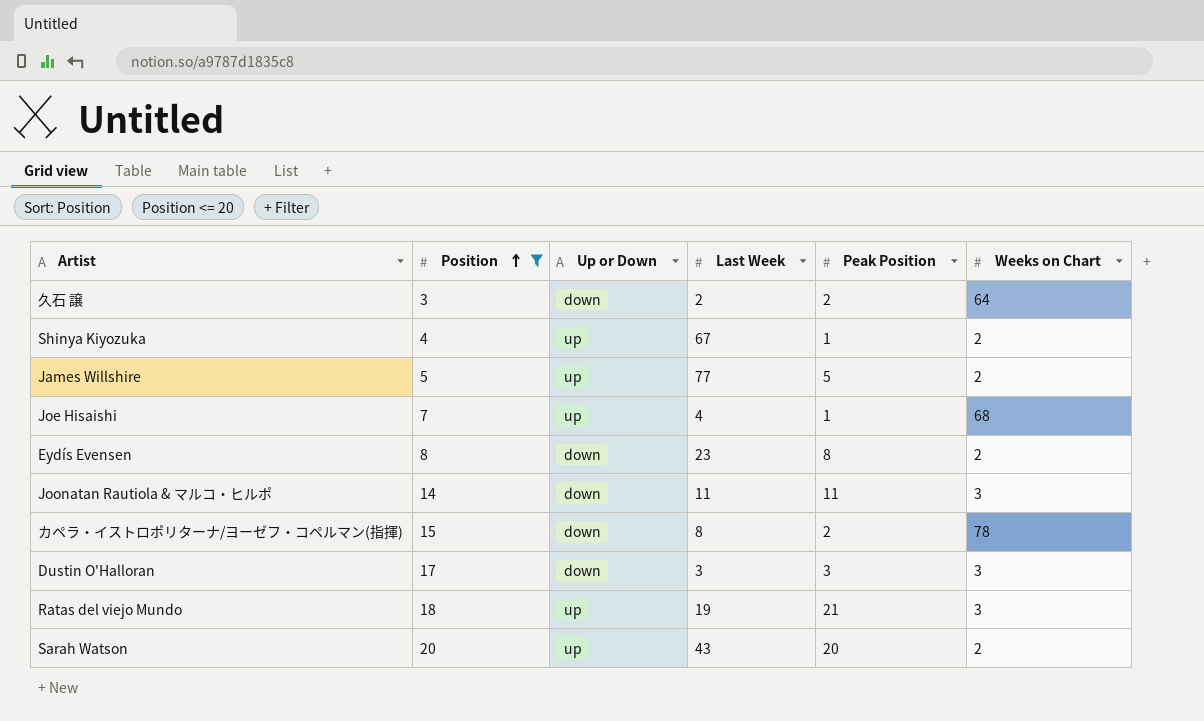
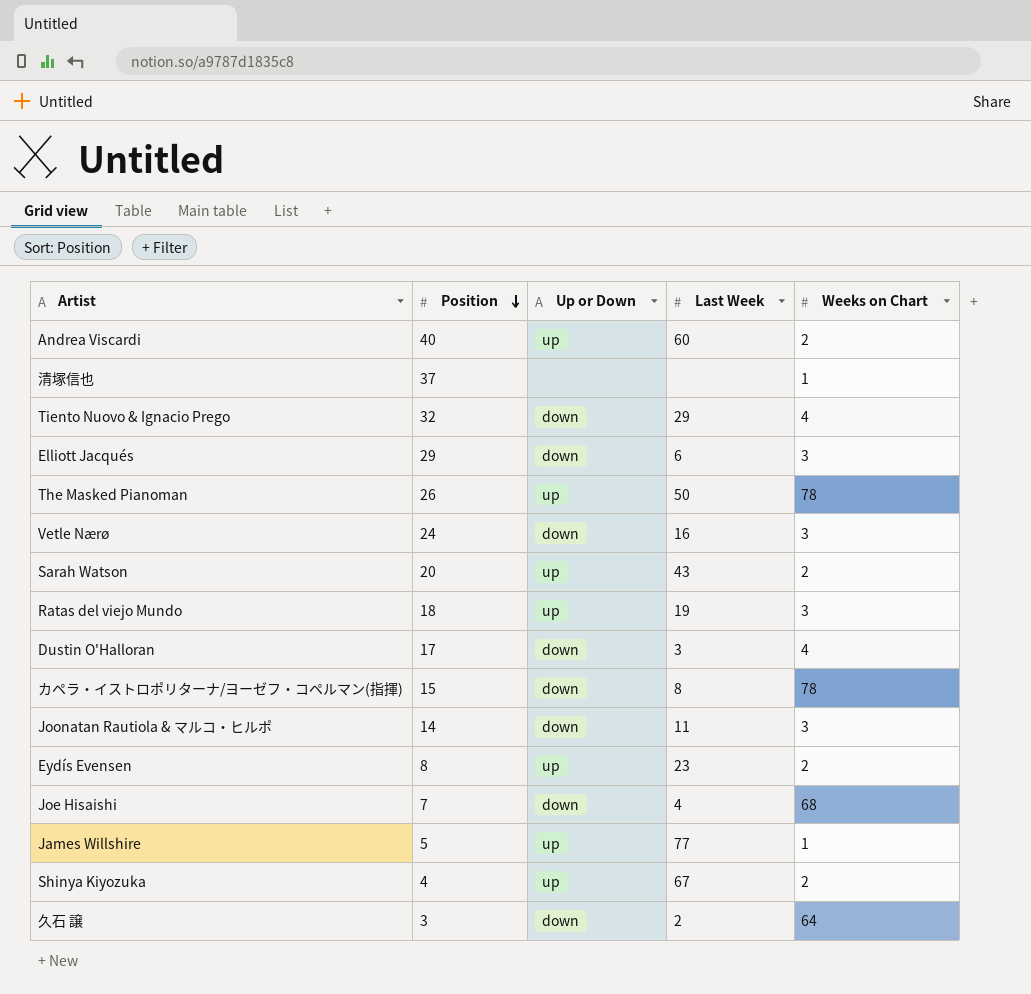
filter: Position <= 20 -> none
row order: Position ascending -> Position descending
column Peak Position | position: 5 -> none
Dustin O'Halloran | Weeks on Chart: 3 -> 4
Eydís Evensen | Up or Down: down -> up
Joe Hisaishi | Up or Down: up -> down
James Willshire | Weeks on Chart: 2 -> 1

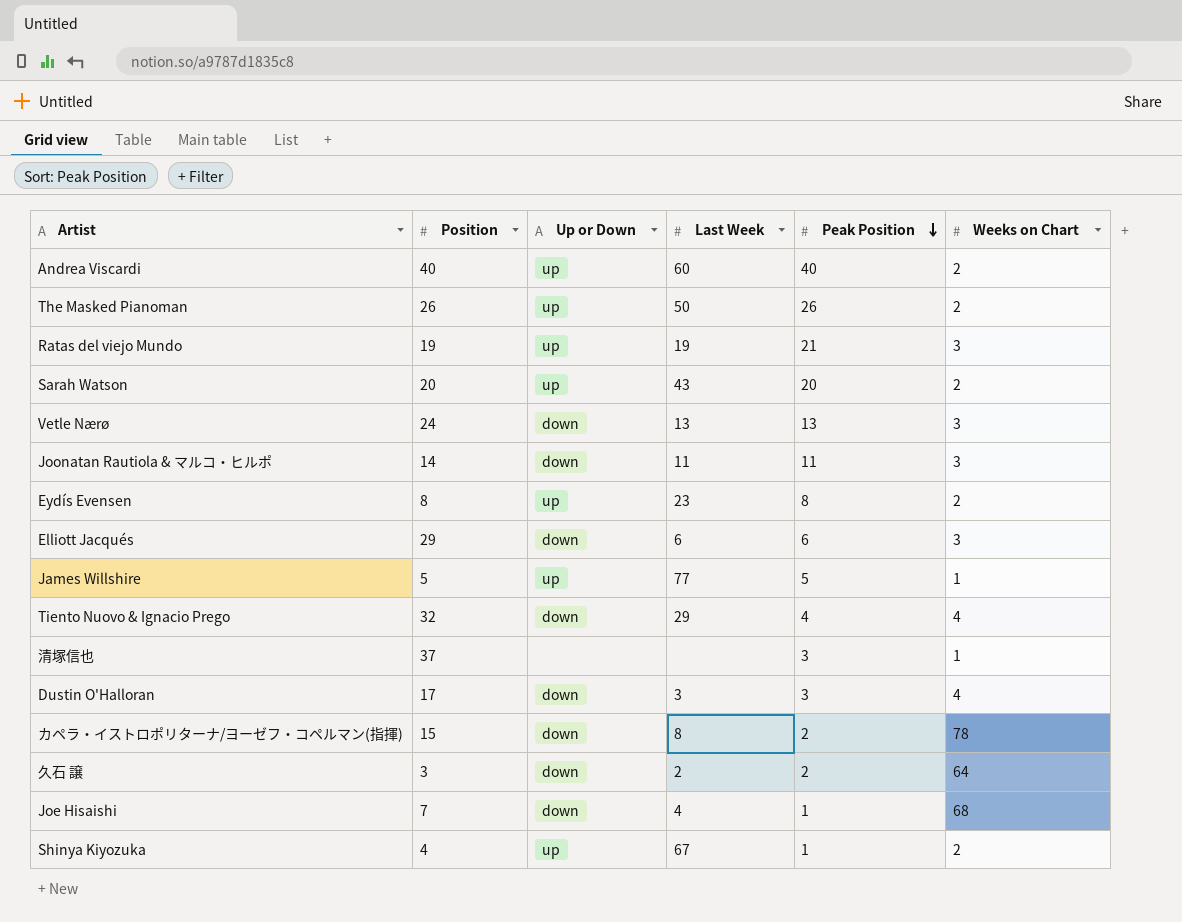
row order: Position descending -> Peak Position descending
column Peak Position | position: none -> 5
The Masked Pianoman | Weeks on Chart: 78 -> 2
Ratas del viejo Mundo | Position: 18 -> 19
Vetle Nærø | Last Week: 16 -> 13

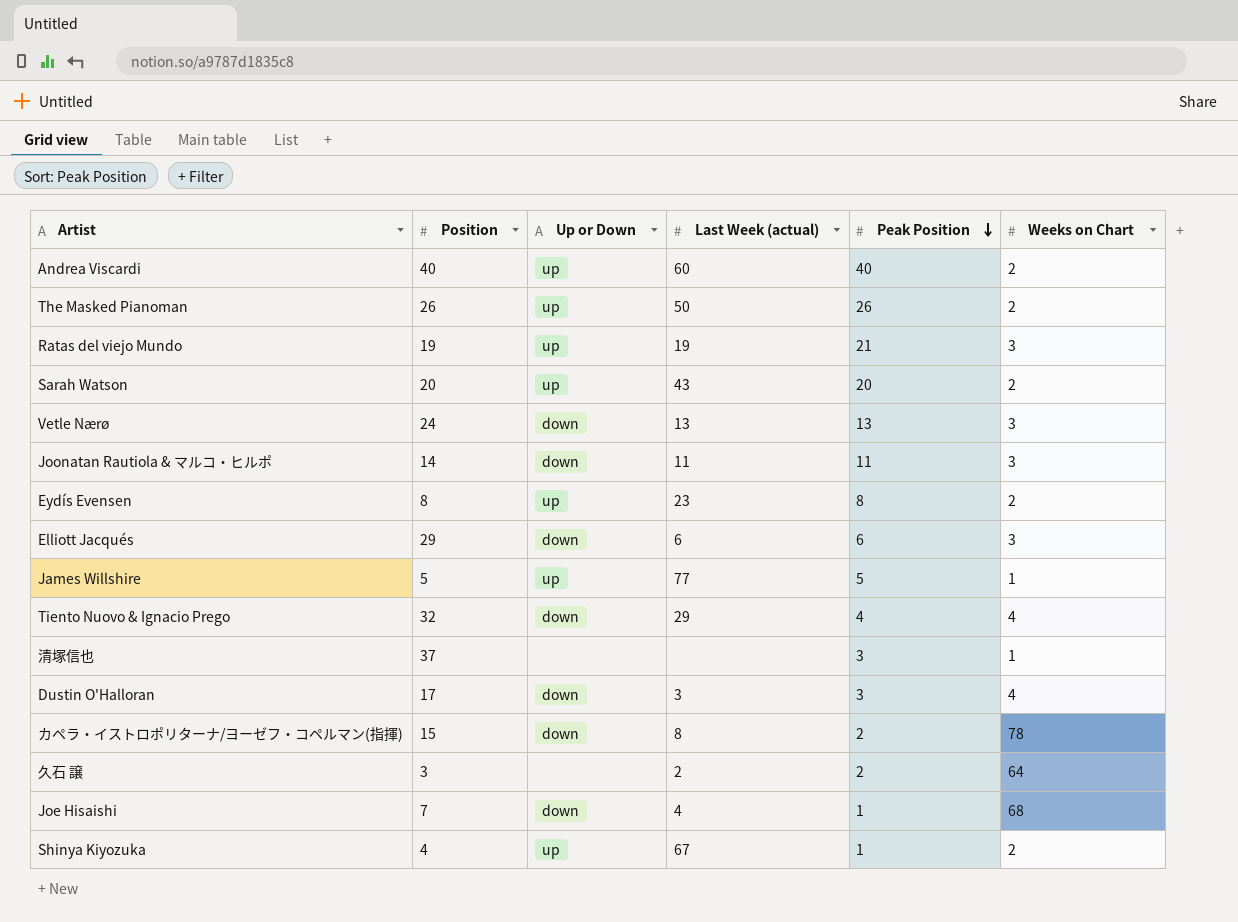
column name: Last Week -> Last Week (actual)
久石 譲 | Up or Down: down -> none

